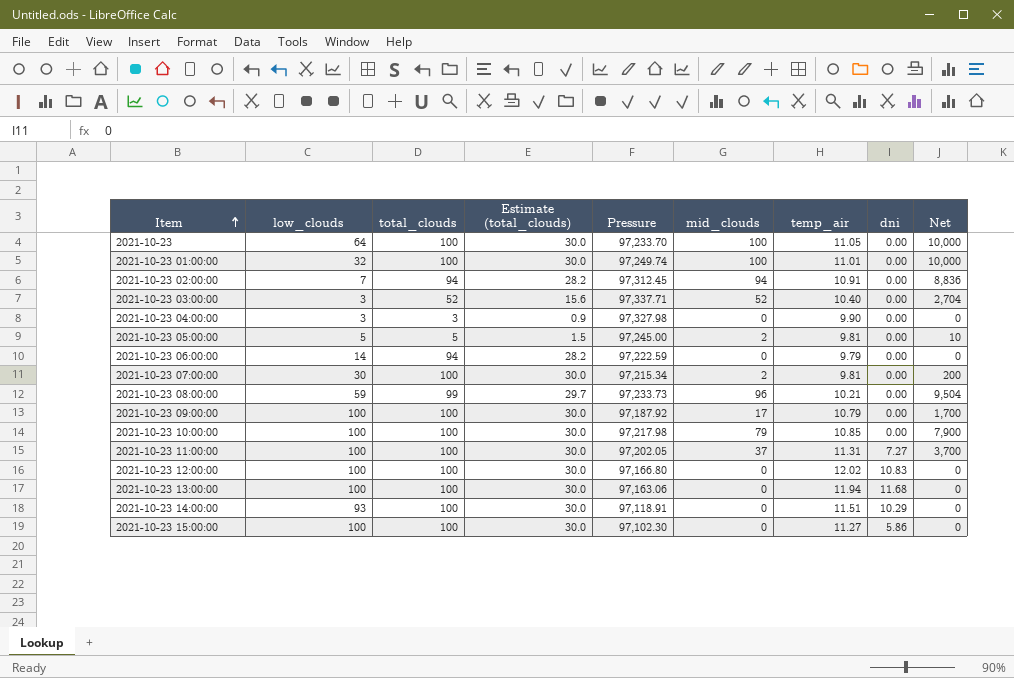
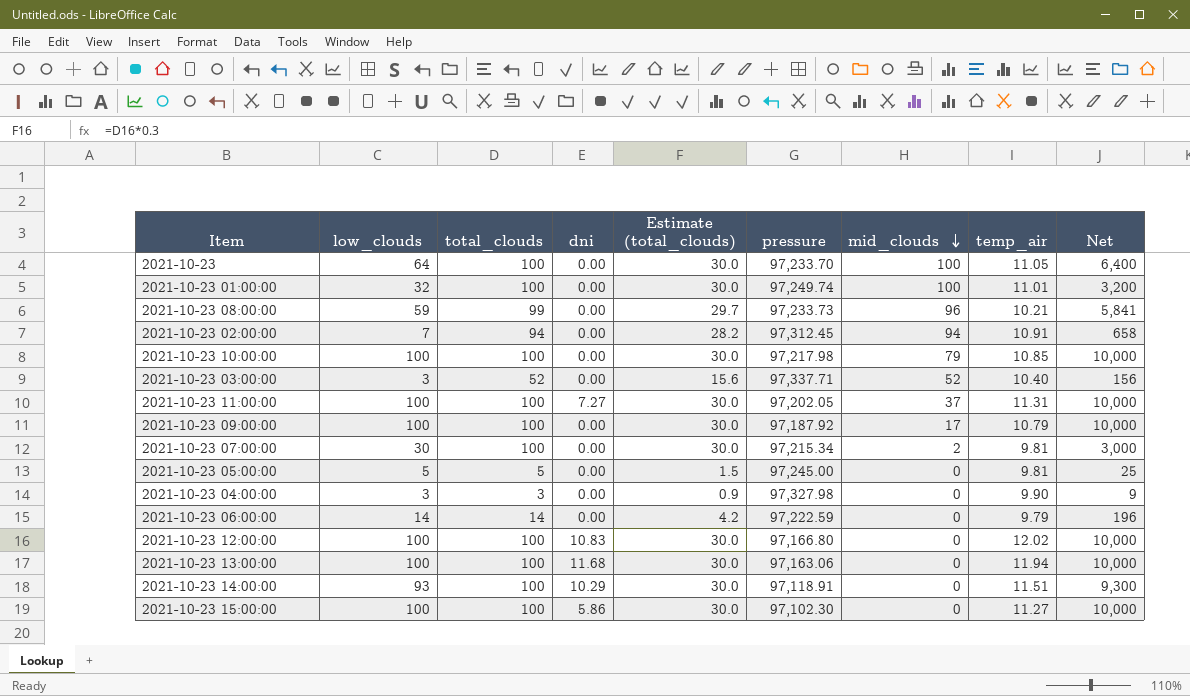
row order: Item ascending -> mid_clouds descending
column dni | position: 8 -> 4
column name: Pressure -> pressure
column Net | formula: [total_clouds] * [mid_clouds] -> [low_clouds] * [total_clouds]
2021-10-23 05:00:00 | mid_clouds: 2 -> 0
2021-10-23 06:00:00 | total_clouds: 94 -> 14
2021-10-23 06:00:00 | Estimate (total_clouds): 28.2 -> 4.2

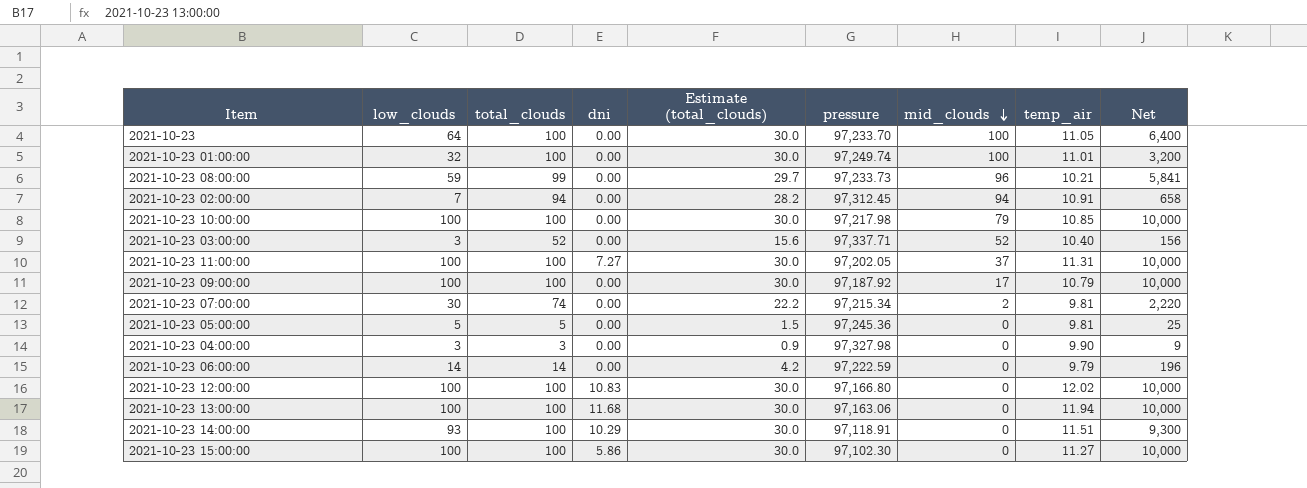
2021-10-23 07:00:00 | total_clouds: 100 -> 74
2021-10-23 07:00:00 | Estimate (total_clouds): 30.0 -> 22.2
2021-10-23 07:00:00 | Net: 3,000 -> 2,220
2021-10-23 05:00:00 | pressure: 97,245.00 -> 97,245.36

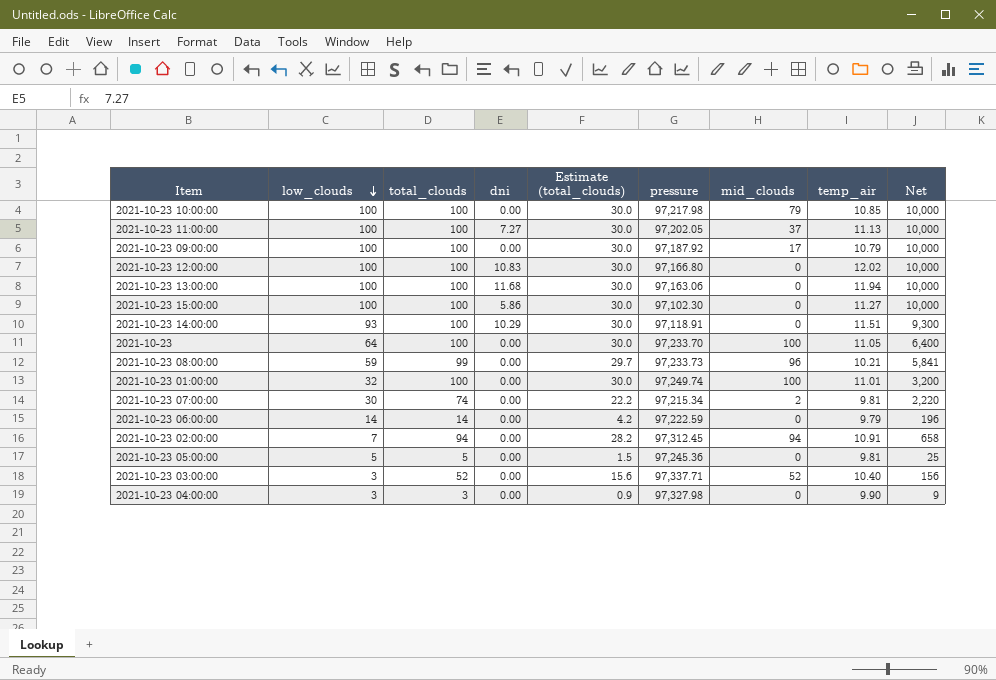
row order: mid_clouds descending -> low_clouds descending
2021-10-23 11:00:00 | temp_air: 11.31 -> 11.13

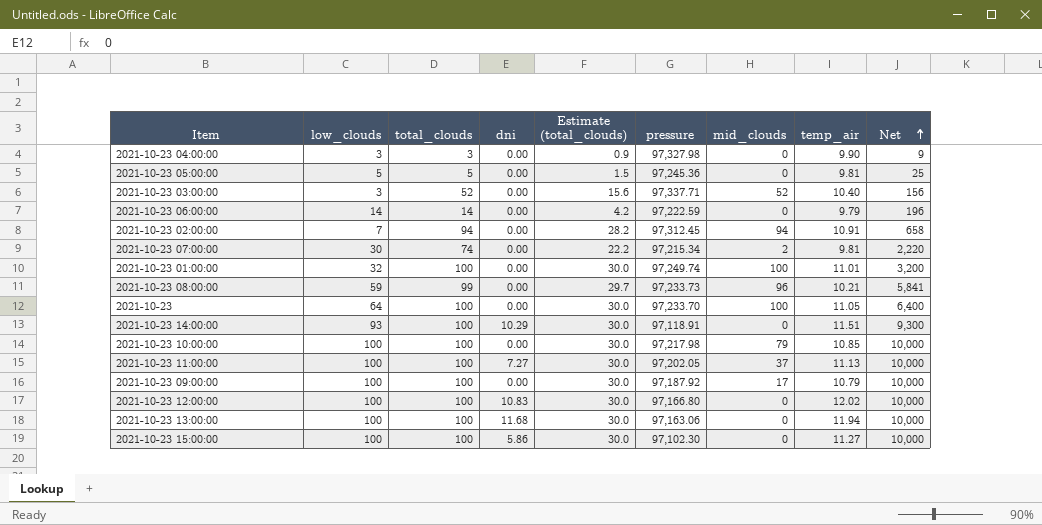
row order: low_clouds descending -> Net ascending

